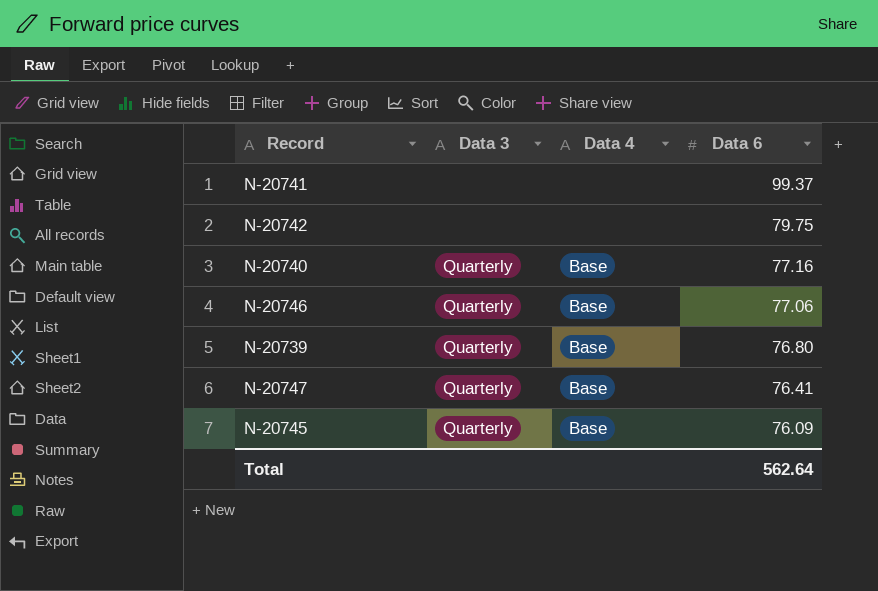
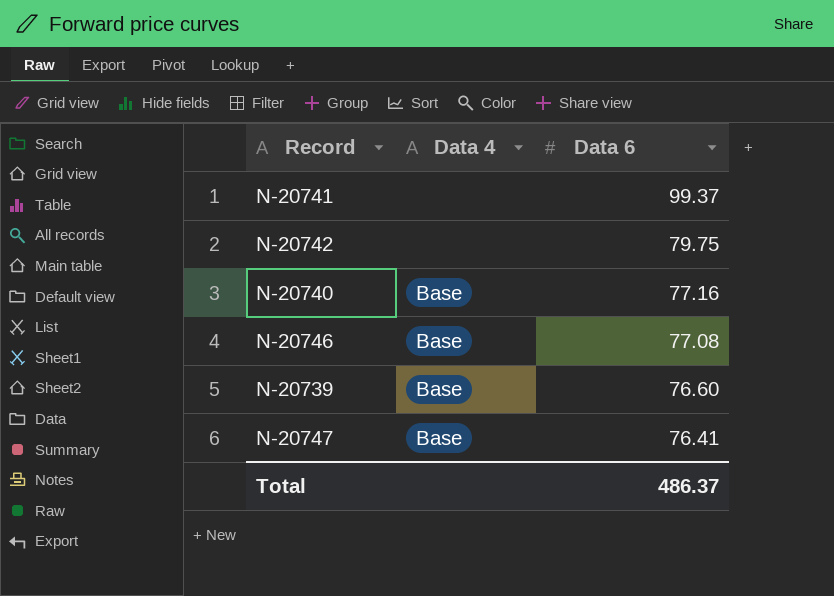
column Data 3 | position: 2 -> none
row N-20745: Quarterly | Base | 76.09 -> none
N-20746 | Data 6: 77.06 -> 77.08
N-20739 | Data 6: 76.80 -> 76.60
Total | Data 6: 562.64 -> 486.37

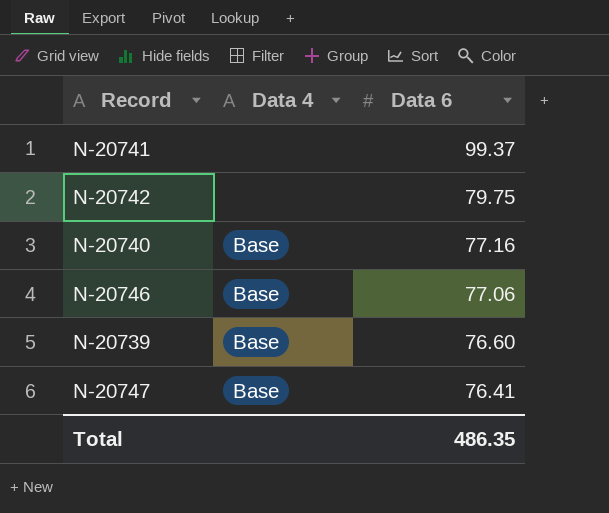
N-20746 | Data 6: 77.08 -> 77.06
Total | Data 6: 486.37 -> 486.35

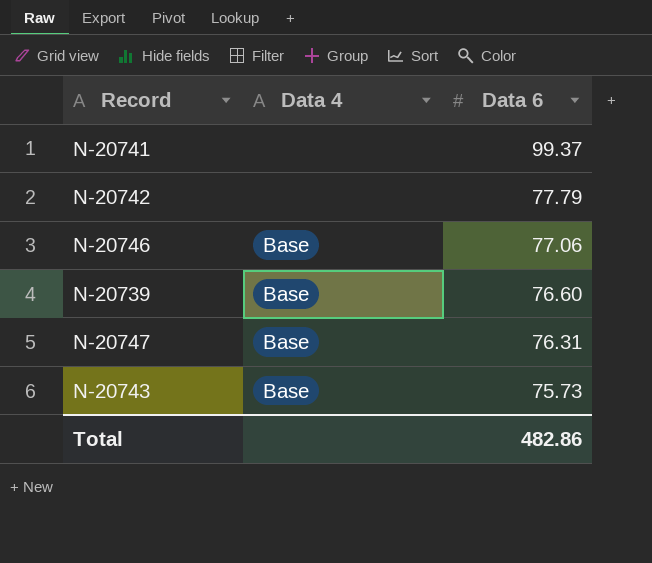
row N-20740: Base | 77.16 -> none
N-20742 | Data 6: 79.75 -> 77.79
N-20747 | Data 6: 76.41 -> 76.31
row N-20743: none -> Base | 75.73
Total | Data 6: 486.35 -> 482.86

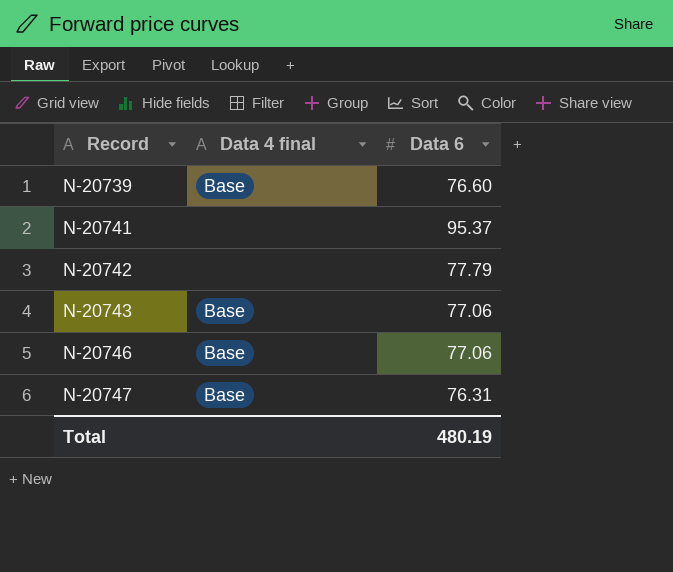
row order: Data 6 descending -> Record ascending
column name: Data 4 -> Data 4 final
N-20741 | Data 6: 99.37 -> 95.37
N-20743 | Data 6: 75.73 -> 77.06
Total | Data 6: 482.86 -> 480.19

